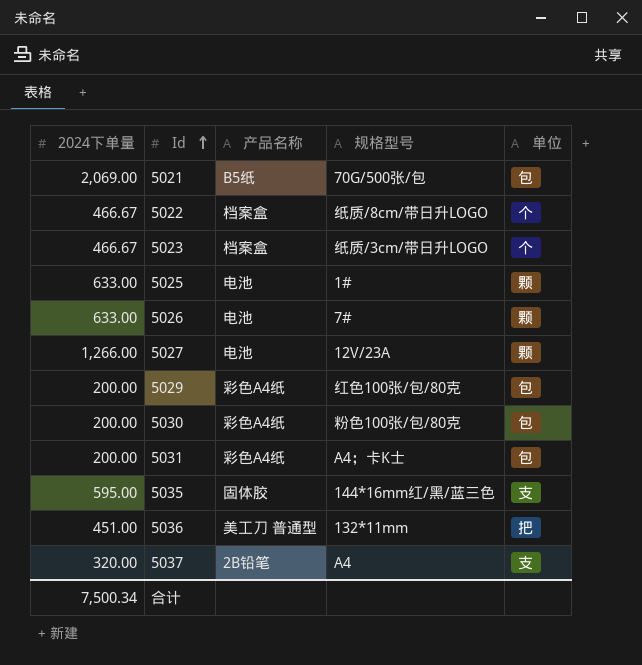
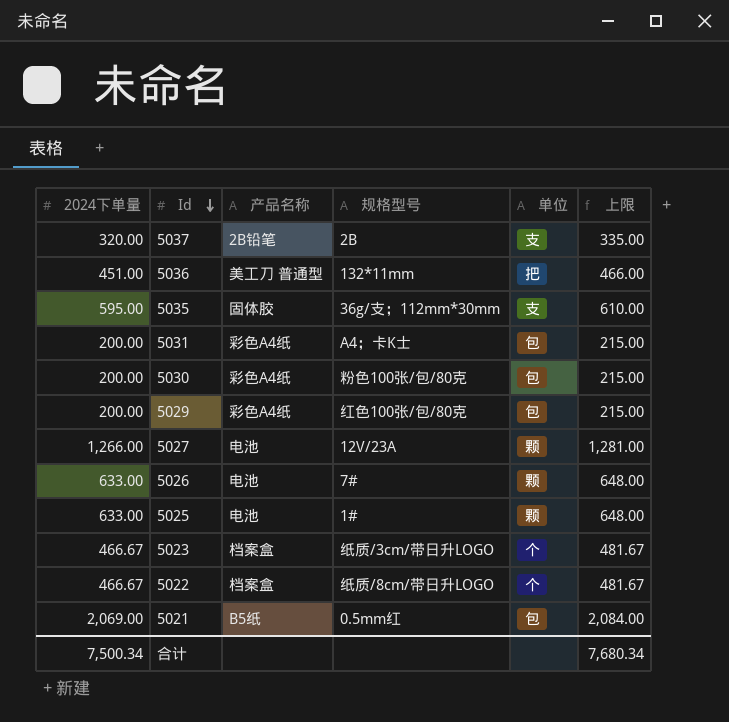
row order: Id ascending -> Id descending
column 上限 | formula: none -> [2024下单量] + 15
5037 | 规格型号: A4 -> 2B
5035 | 规格型号: 144*16mm红/黑/蓝三色 -> 36g/支；112mm*30mm
5021 | 规格型号: 70G/500张/包 -> 0.5mm红

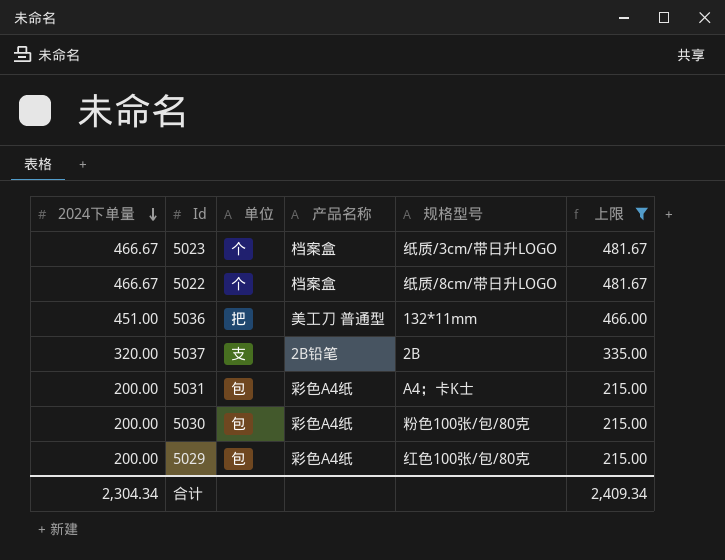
filter: none -> 上限 <= 481.67
row order: Id descending -> 2024下单量 descending
column 单位 | position: 5 -> 3
合计 | 2024下单量: 7,500.34 -> 2,304.34
合计 | 上限: 7,680.34 -> 2,409.34

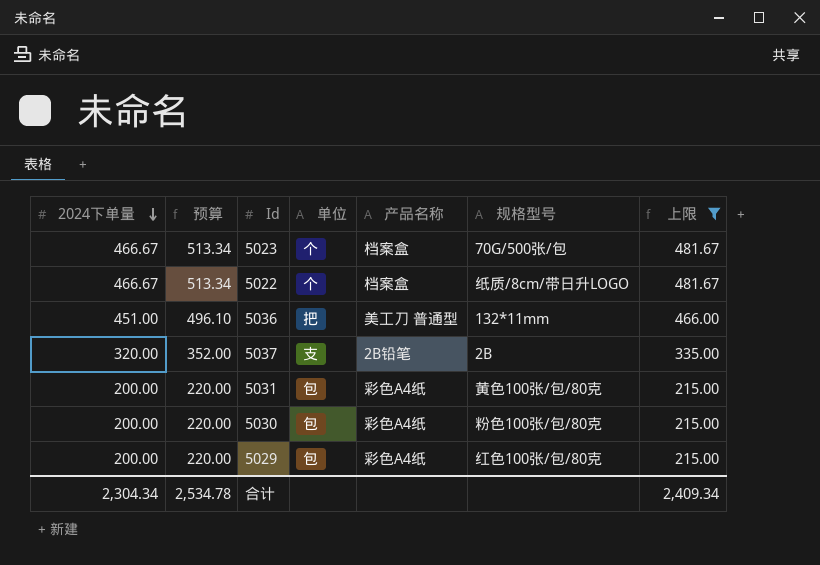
column 预算 | formula: none -> [2024下单量] * 1.1
5023 | 规格型号: 纸质/3cm/带日升LOGO -> 70G/500张/包
5031 | 规格型号: A4；卡K士 -> 黄色100张/包/80克

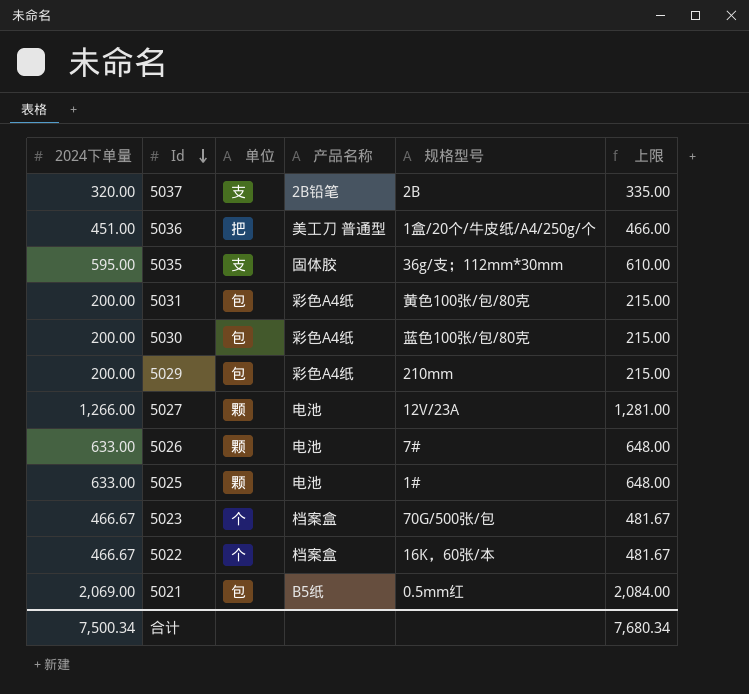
filter: 上限 <= 481.67 -> none
row order: 2024下单量 descending -> Id descending
column 预算 | formula: [2024下单量] * 1.1 -> none
5036 | 规格型号: 132*11mm -> 1盒/20个/牛皮纸/A4/250g/个
5030 | 规格型号: 粉色100张/包/80克 -> 蓝色100张/包/80克
5029 | 规格型号: 红色100张/包/80克 -> 210mm
5022 | 规格型号: 纸质/8cm/带日升LOGO -> 16K，60张/本
合计 | 2024下单量: 2,304.34 -> 7,500.34
合计 | 上限: 2,409.34 -> 7,680.34

